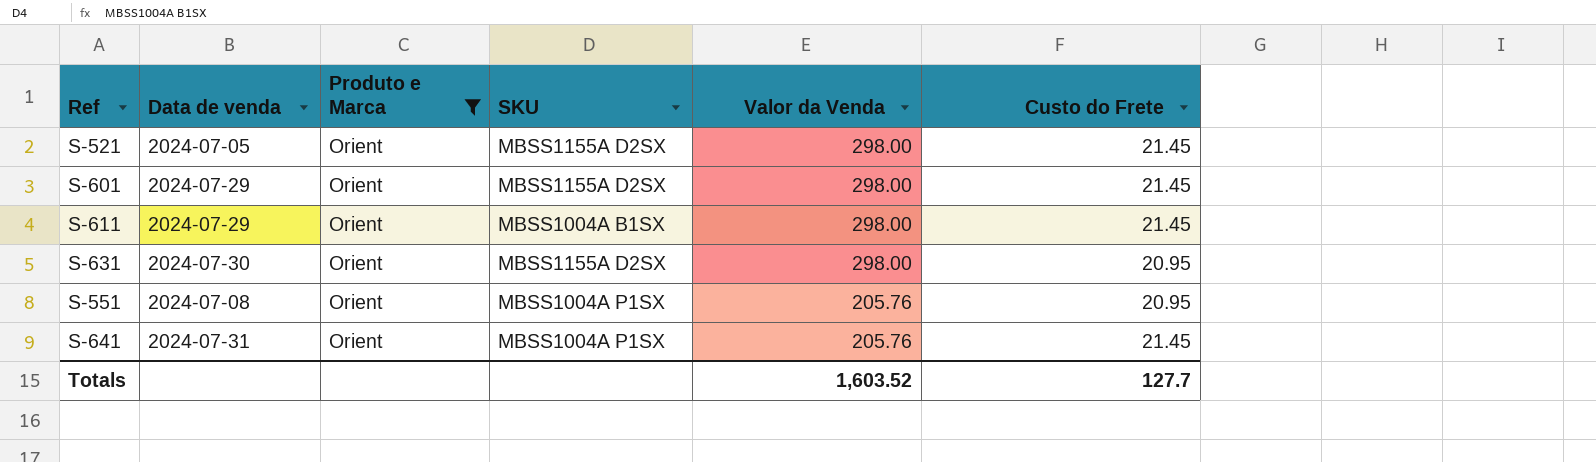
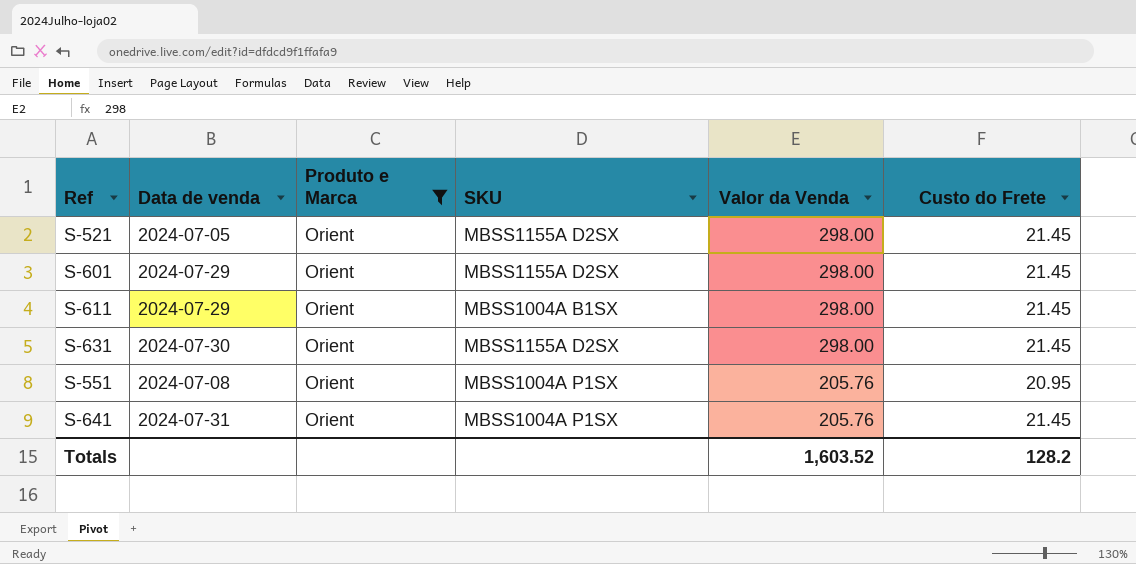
S-631 | Custo do Frete: 20.95 -> 21.45
Totals | Custo do Frete: 127.7 -> 128.2

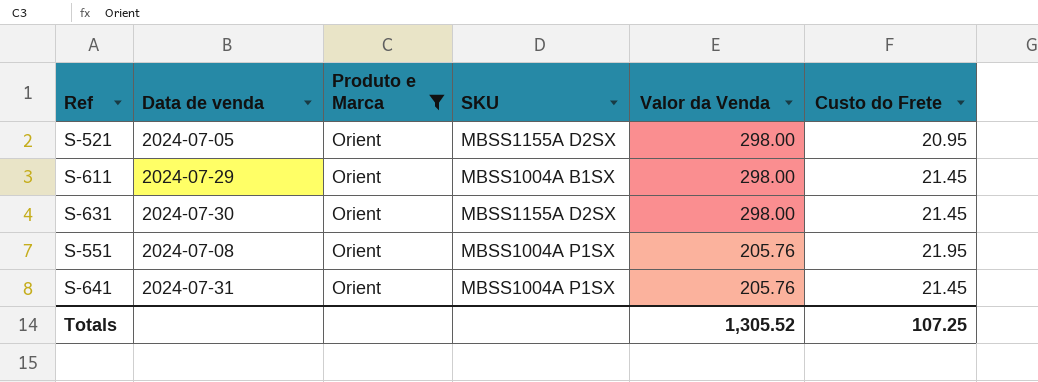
row S-601: 2024-07-29 | Orient | MBSS1155A D2SX | 298.00 | 21.45 -> none
S-521 | Custo do Frete: 21.45 -> 20.95
S-551 | Custo do Frete: 20.95 -> 21.95
Totals | Valor da Venda: 1,603.52 -> 1,305.52
Totals | Custo do Frete: 128.2 -> 107.25

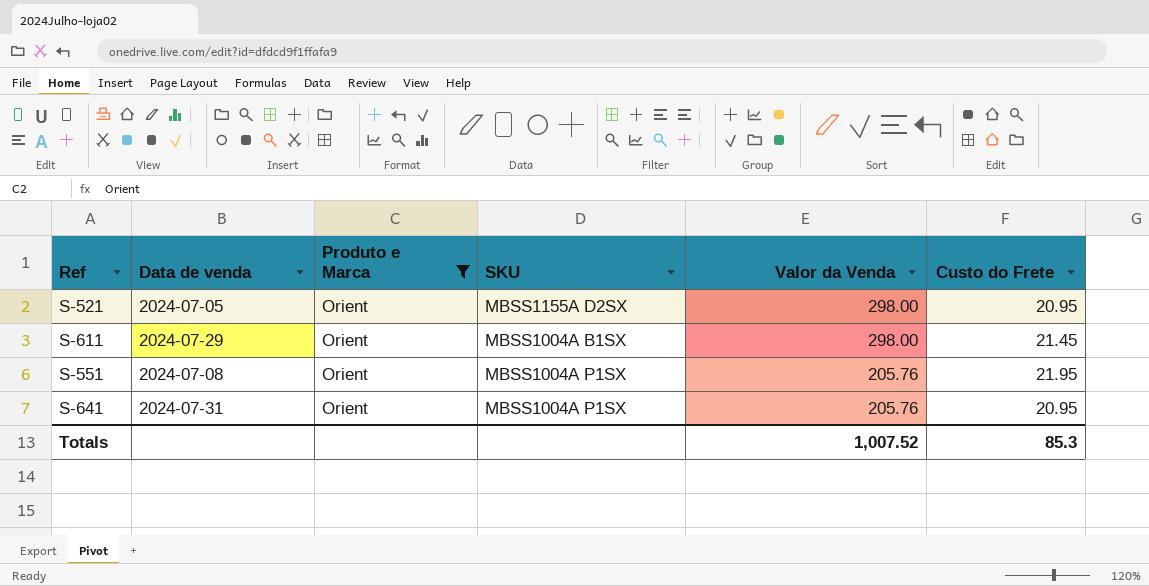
row S-631: 2024-07-30 | Orient | MBSS1155A D2SX | 298.00 | 21.45 -> none
S-641 | Custo do Frete: 21.45 -> 20.95
Totals | Valor da Venda: 1,305.52 -> 1,007.52
Totals | Custo do Frete: 107.25 -> 85.3

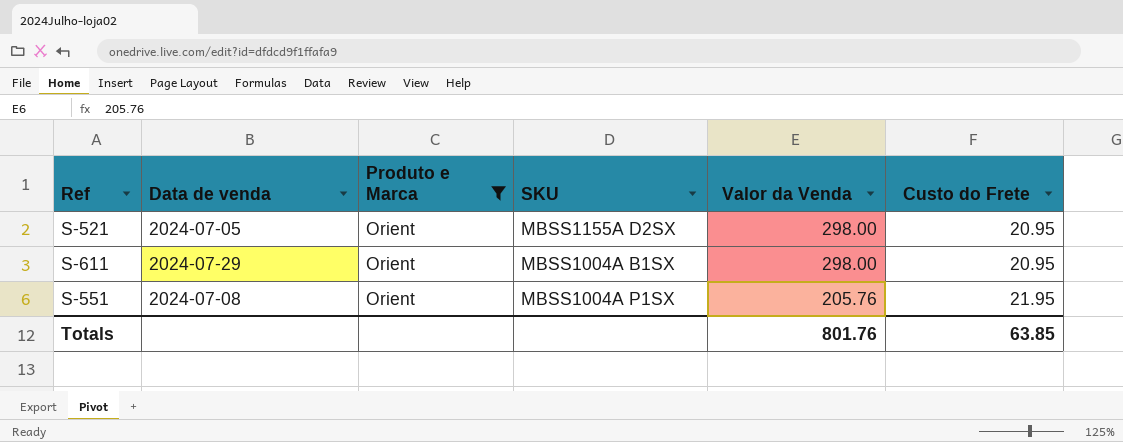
row S-641: 2024-07-31 | Orient | MBSS1004A P1SX | 205.76 | 20.95 -> none
S-611 | Custo do Frete: 21.45 -> 20.95
Totals | Valor da Venda: 1,007.52 -> 801.76
Totals | Custo do Frete: 85.3 -> 63.85

